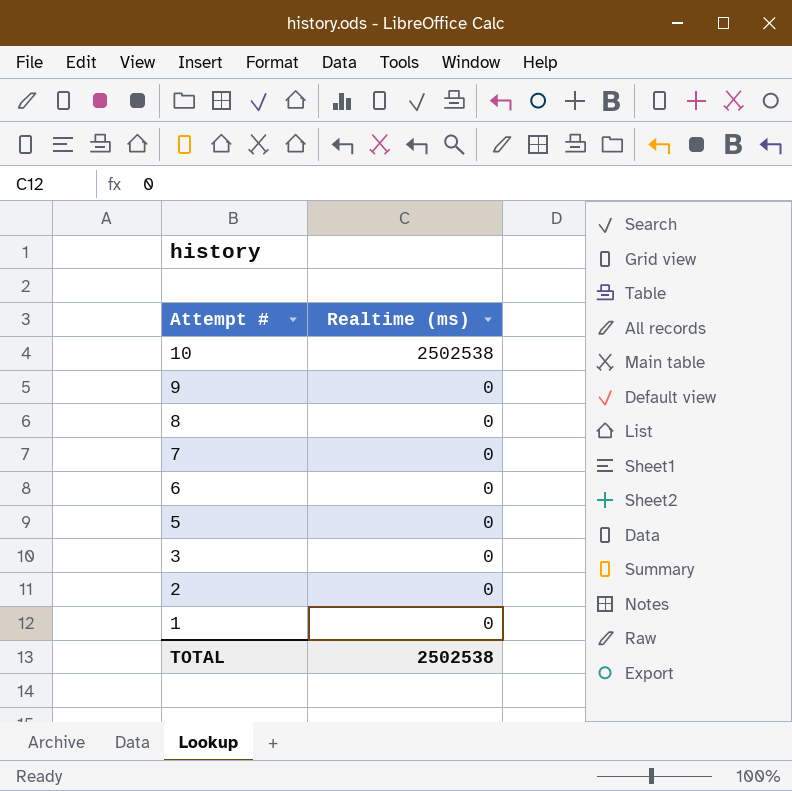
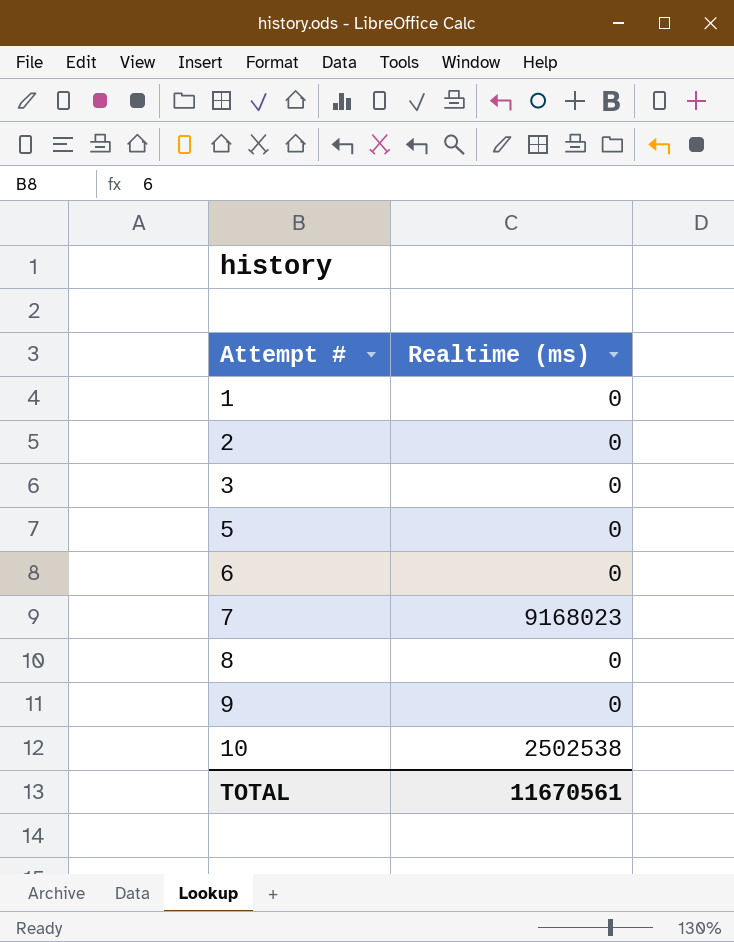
row order: Attempt # descending -> Attempt # ascending
7 | Realtime (ms): 0 -> 9168023
TOTAL | Realtime (ms): 2502538 -> 11670561

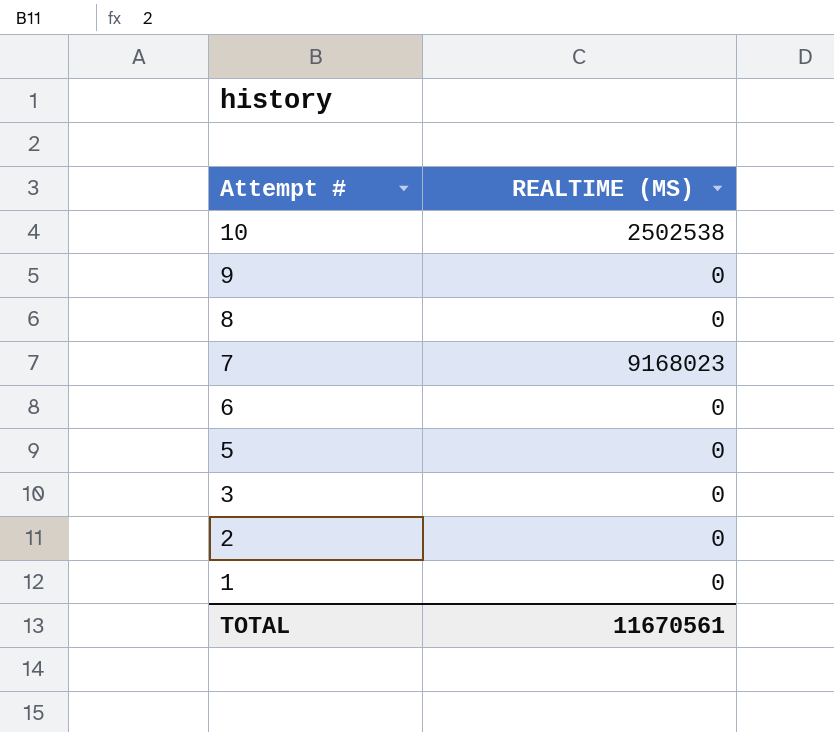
row order: Attempt # ascending -> Attempt # descending
column name: Realtime (ms) -> REALTIME (MS)

